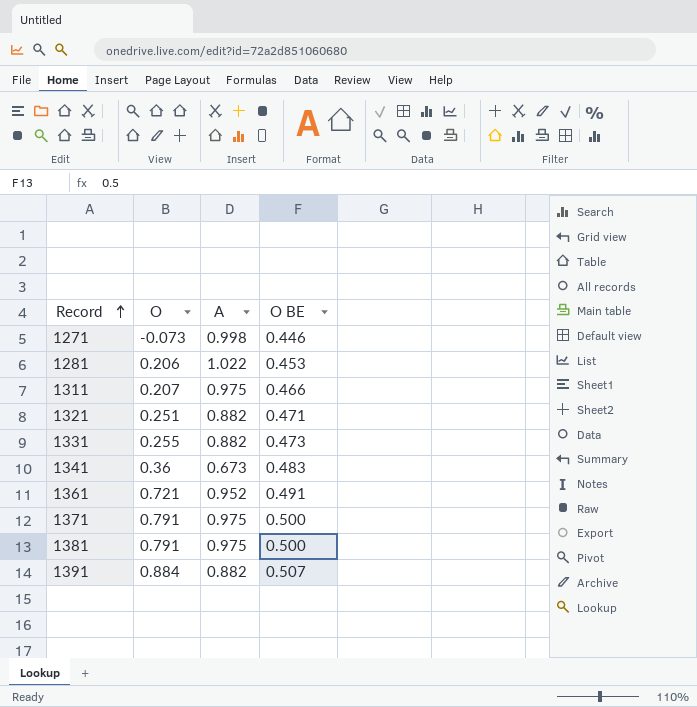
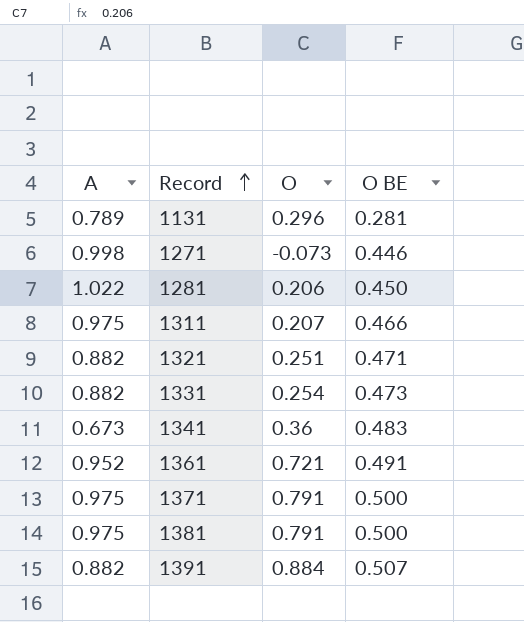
column A | position: 3 -> 1
row 1131: none -> 0.789 | 0.296 | 0.281
1281 | O BE: 0.453 -> 0.450
1331 | O: 0.255 -> 0.254

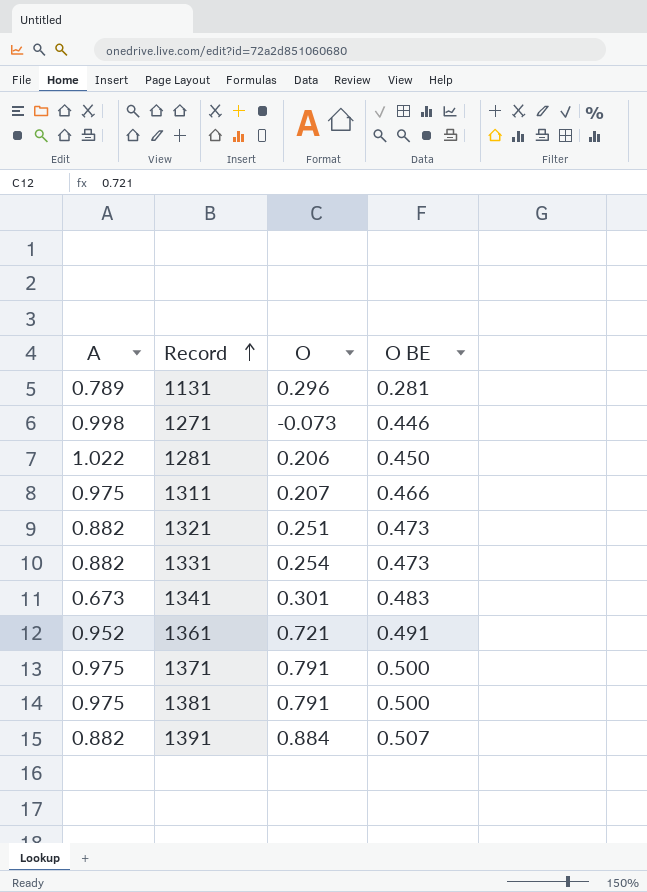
1321 | O BE: 0.471 -> 0.473
1341 | O: 0.36 -> 0.301

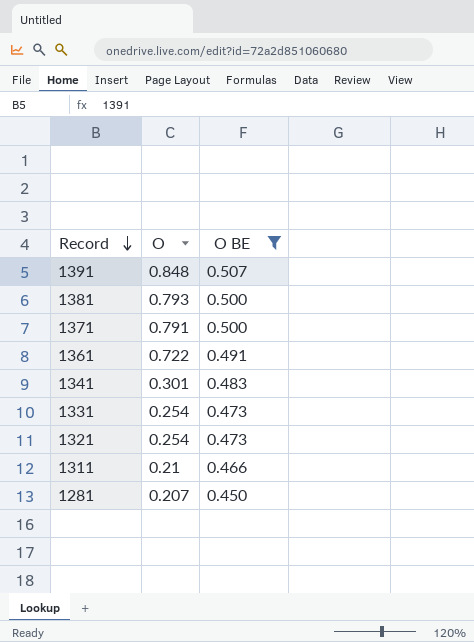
filter: none -> O BE >= 0.450
row order: Record ascending -> Record descending
column A | position: 1 -> none
1391 | O: 0.884 -> 0.848
1381 | O: 0.791 -> 0.793
1361 | O: 0.721 -> 0.722
1321 | O: 0.251 -> 0.254
1311 | O: 0.207 -> 0.21
1281 | O: 0.206 -> 0.207

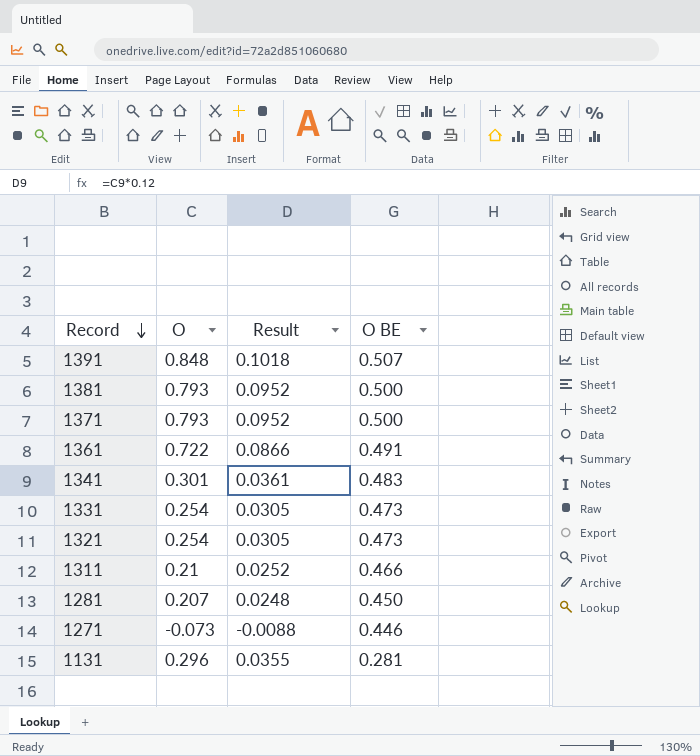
filter: O BE >= 0.450 -> none
column Result | formula: none -> [O] * 0.12
1371 | O: 0.791 -> 0.793

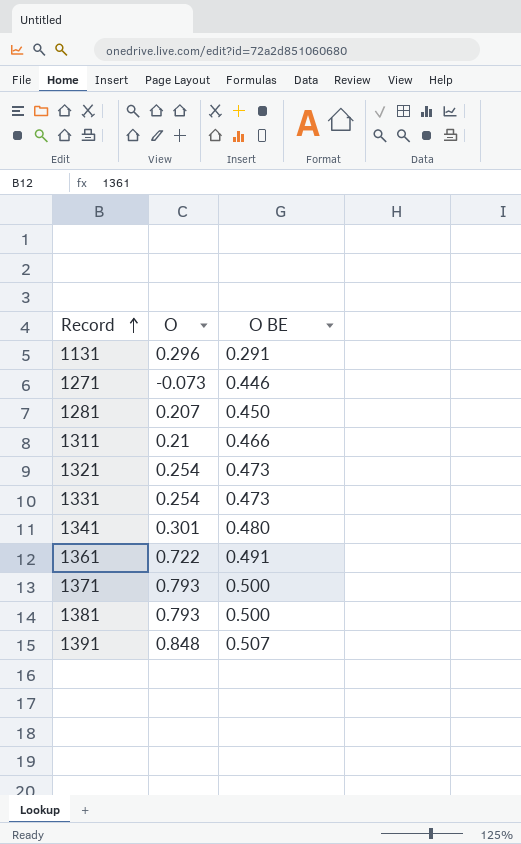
row order: Record descending -> Record ascending
column Result | formula: [O] * 0.12 -> none
1131 | O BE: 0.281 -> 0.291
1341 | O BE: 0.483 -> 0.480

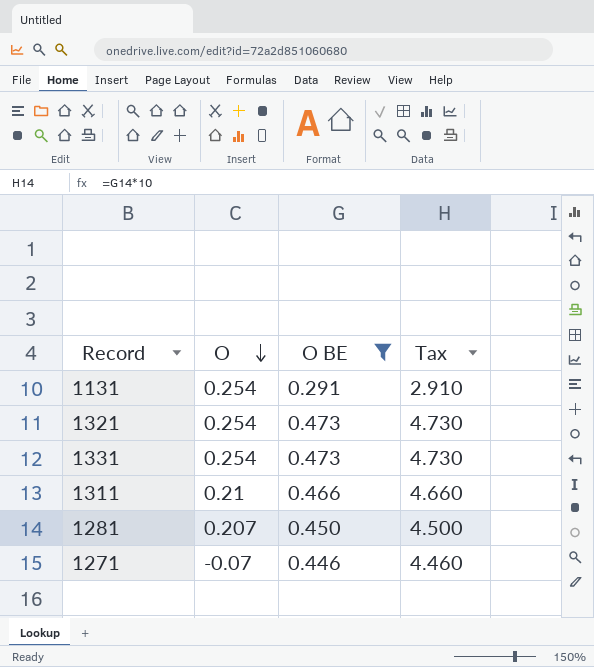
filter: none -> O BE <= 0.473
row order: Record ascending -> O descending
column Tax | formula: none -> [O BE] * 10
1131 | O: 0.296 -> 0.254
1271 | O: -0.073 -> -0.07

